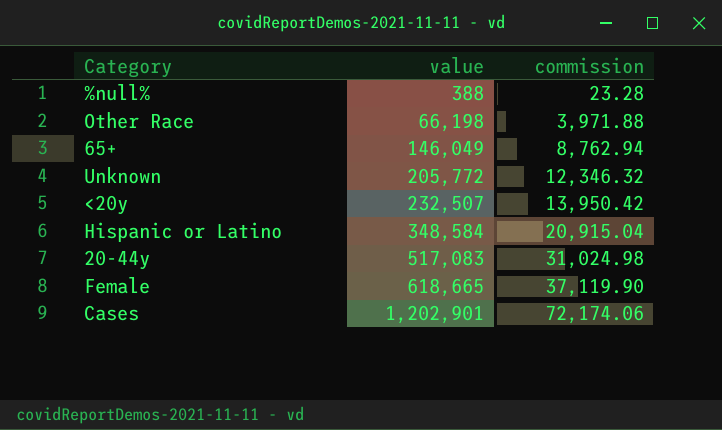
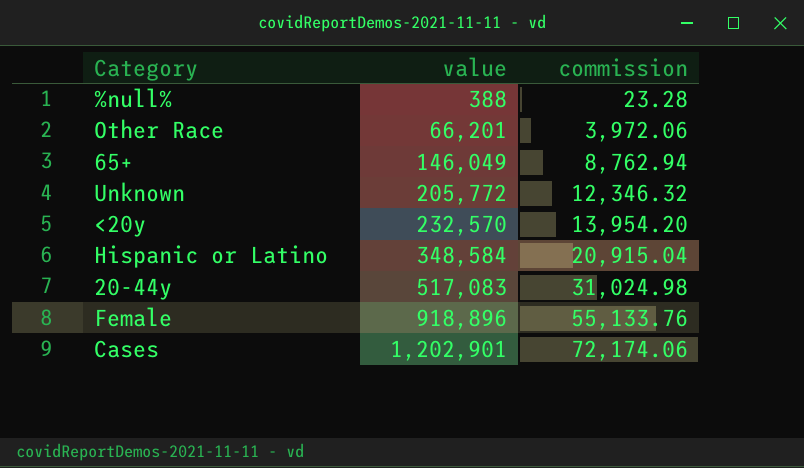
Other Race | value: 66,198 -> 66,201
Other Race | commission: 3,971.88 -> 3,972.06
<20y | value: 232,507 -> 232,570
<20y | commission: 13,950.42 -> 13,954.20
Female | value: 618,665 -> 918,896
Female | commission: 37,119.90 -> 55,133.76

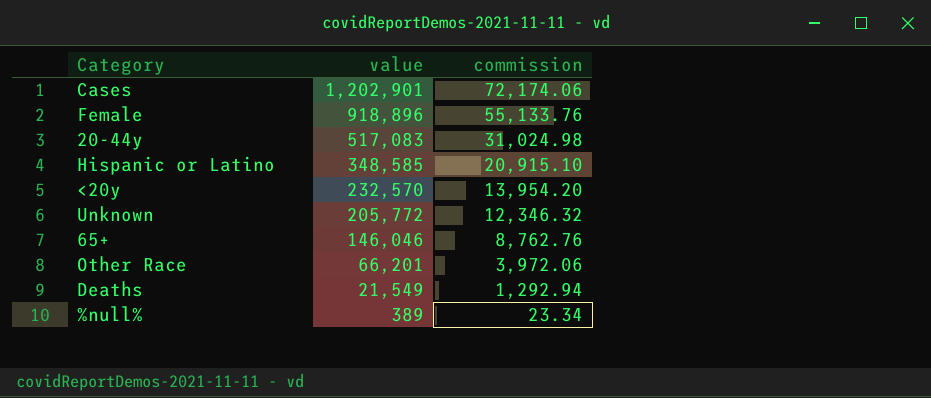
row order: value ascending -> value descending
Hispanic or Latino | value: 348,584 -> 348,585
Hispanic or Latino | commission: 20,915.04 -> 20,915.10
65+ | value: 146,049 -> 146,046
65+ | commission: 8,762.94 -> 8,762.76
row Deaths: none -> 21,549 | 1,292.94
%null% | value: 388 -> 389
%null% | commission: 23.28 -> 23.34

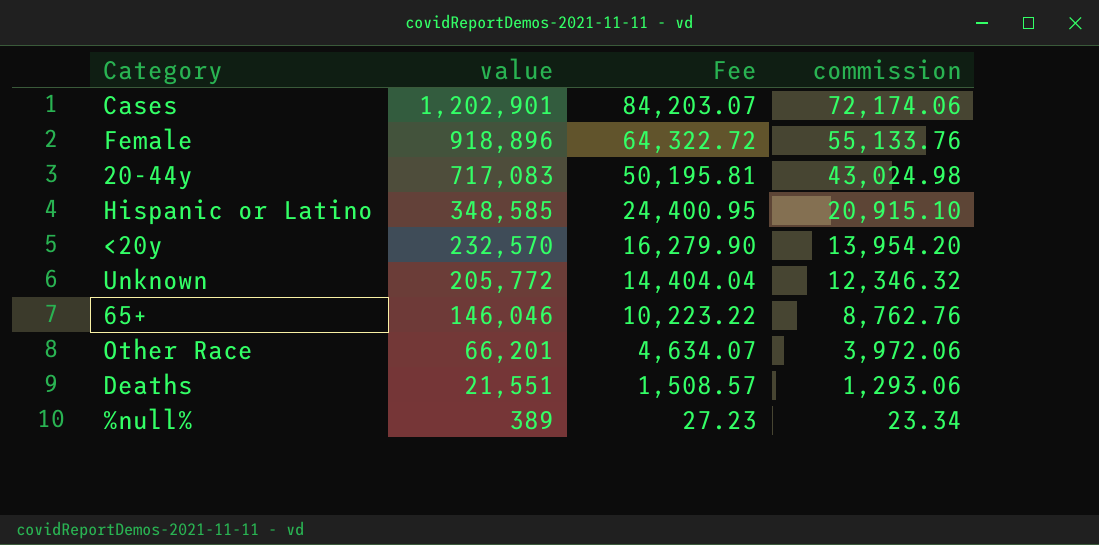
column Fee | formula: none -> [value] * 0.07
20-44y | value: 517,083 -> 717,083
20-44y | commission: 31,024.98 -> 43,024.98
Deaths | value: 21,549 -> 21,551
Deaths | commission: 1,292.94 -> 1,293.06

